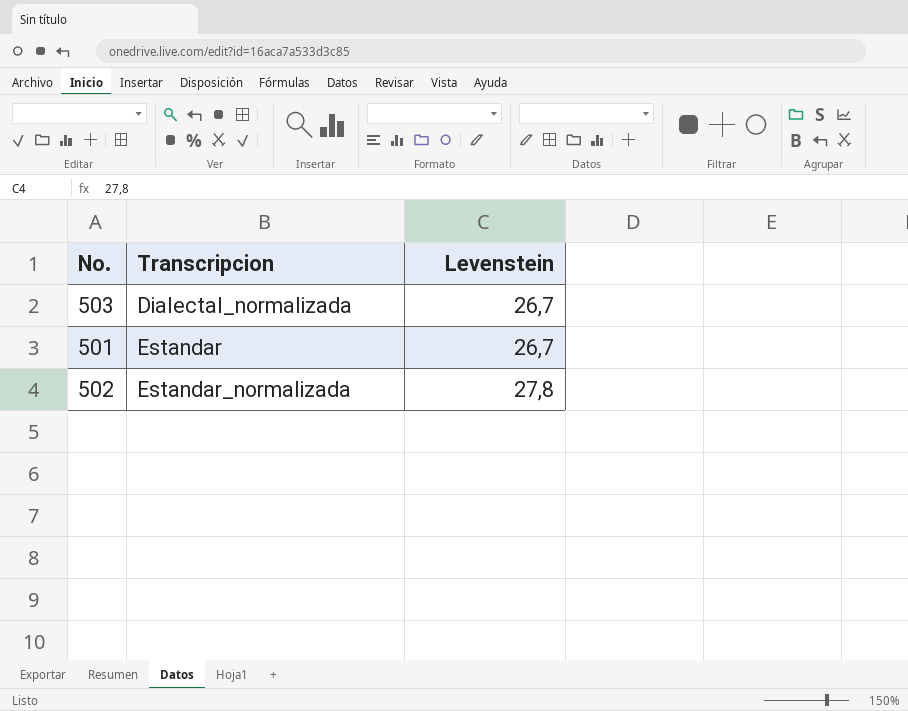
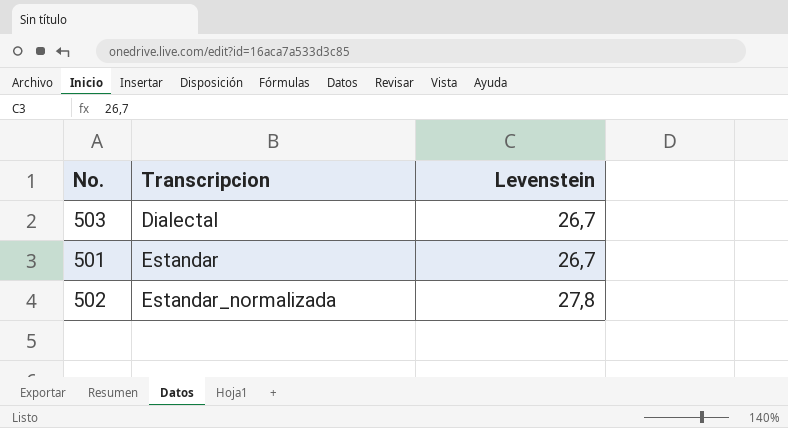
503 | Transcripcion: Dialectal_normalizada -> Dialectal

